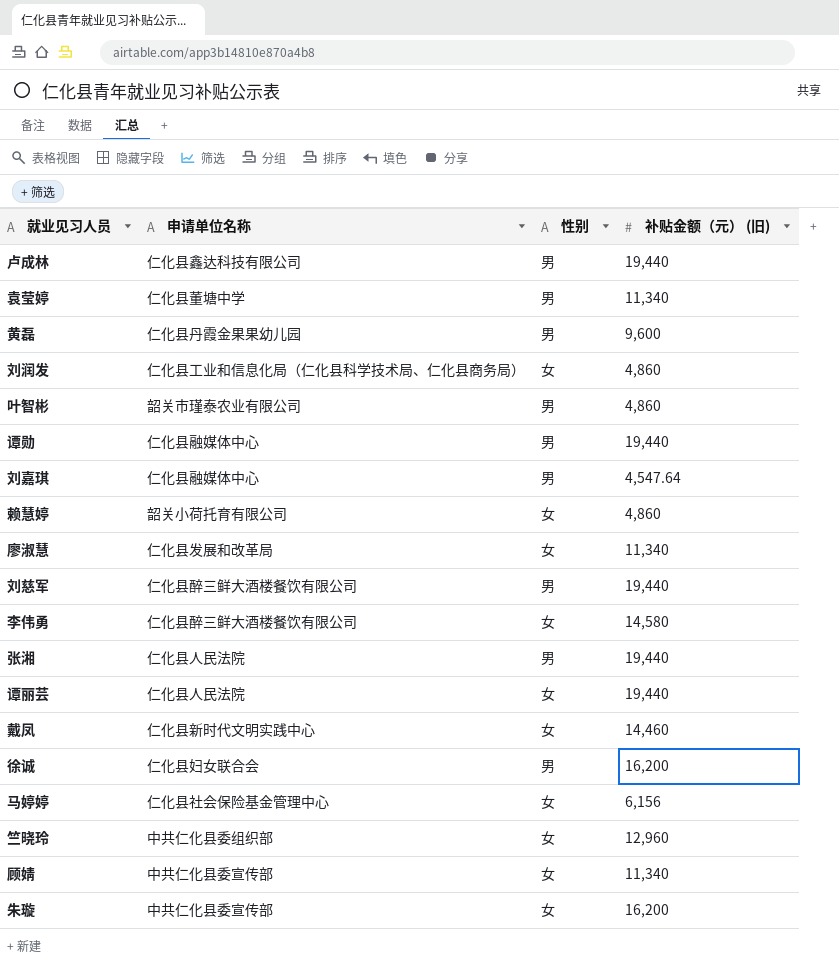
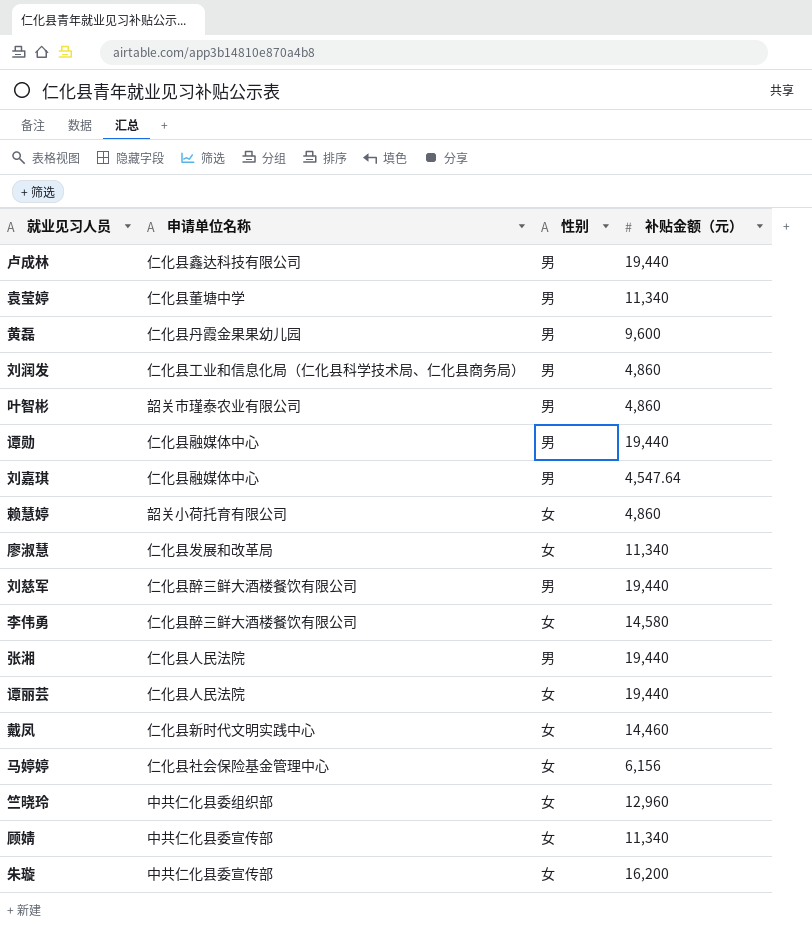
column name: 补贴金额（元） (旧) -> 补贴金额（元）
row 徐诚: 仁化县妇女联合会 | 男 | 16,200 -> none
刘润发 | 性别: 女 -> 男

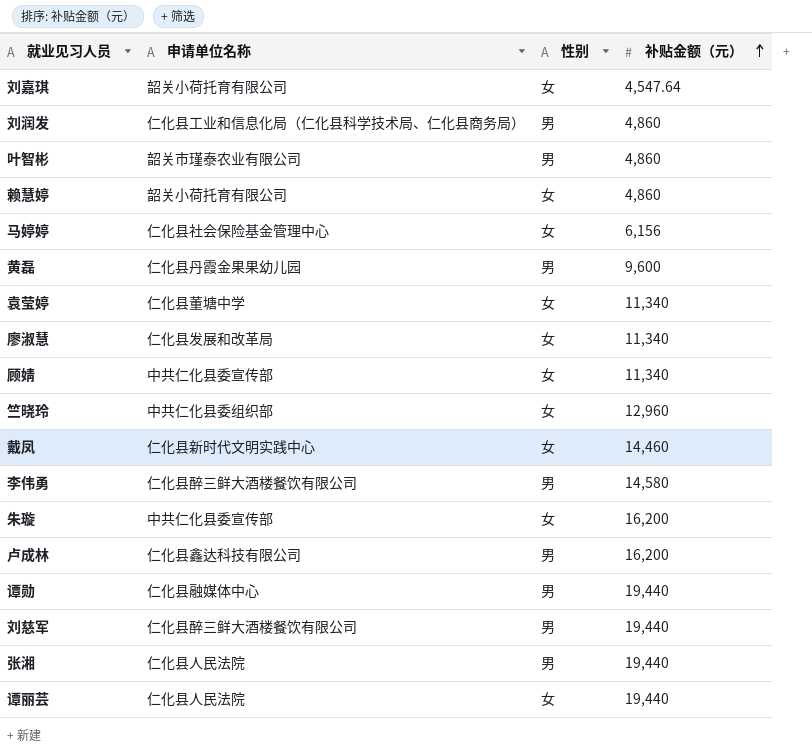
row order: none -> 补贴金额（元） ascending
刘嘉琪 | 申请单位名称: 仁化县融媒体中心 -> 韶关小荷托育有限公司
刘嘉琪 | 性别: 男 -> 女
袁莹婷 | 性别: 男 -> 女
李伟勇 | 性别: 女 -> 男
卢成林 | 补贴金额（元）: 19,440 -> 16,200

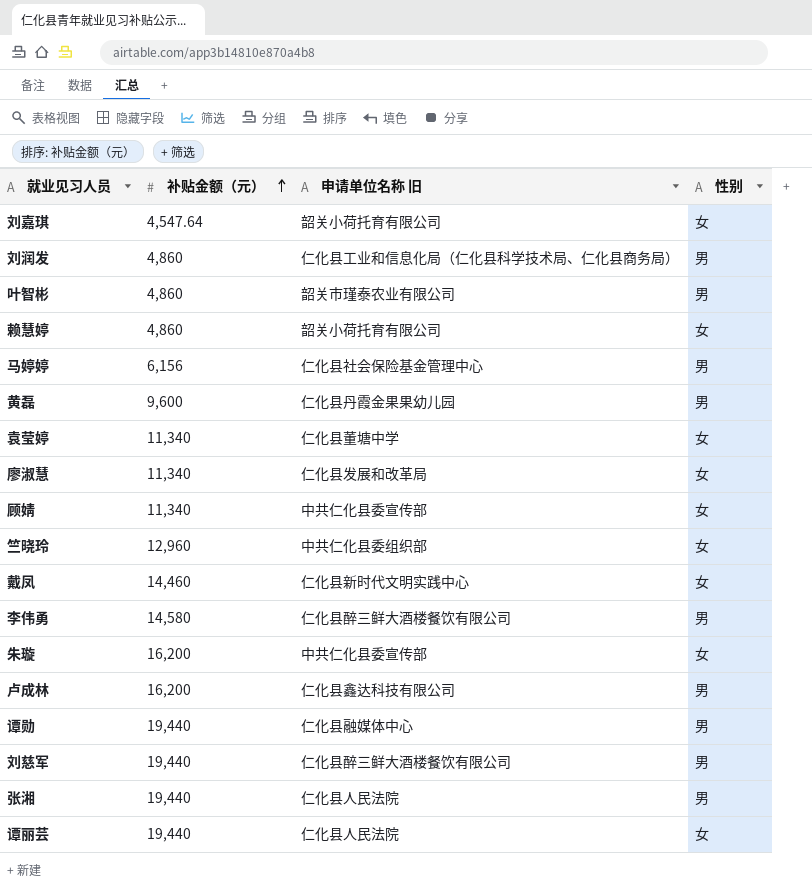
column 补贴金额（元） | position: 4 -> 2
column name: 申请单位名称 -> 申请单位名称 旧
马婷婷 | 性别: 女 -> 男

